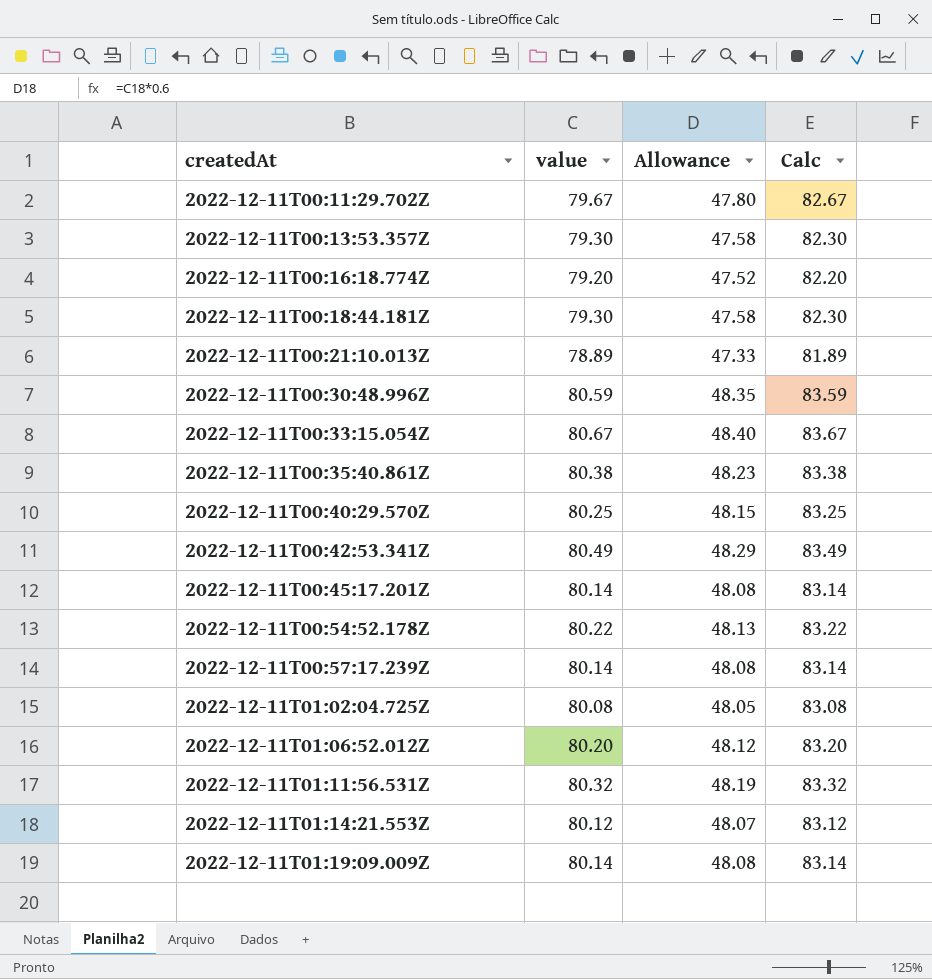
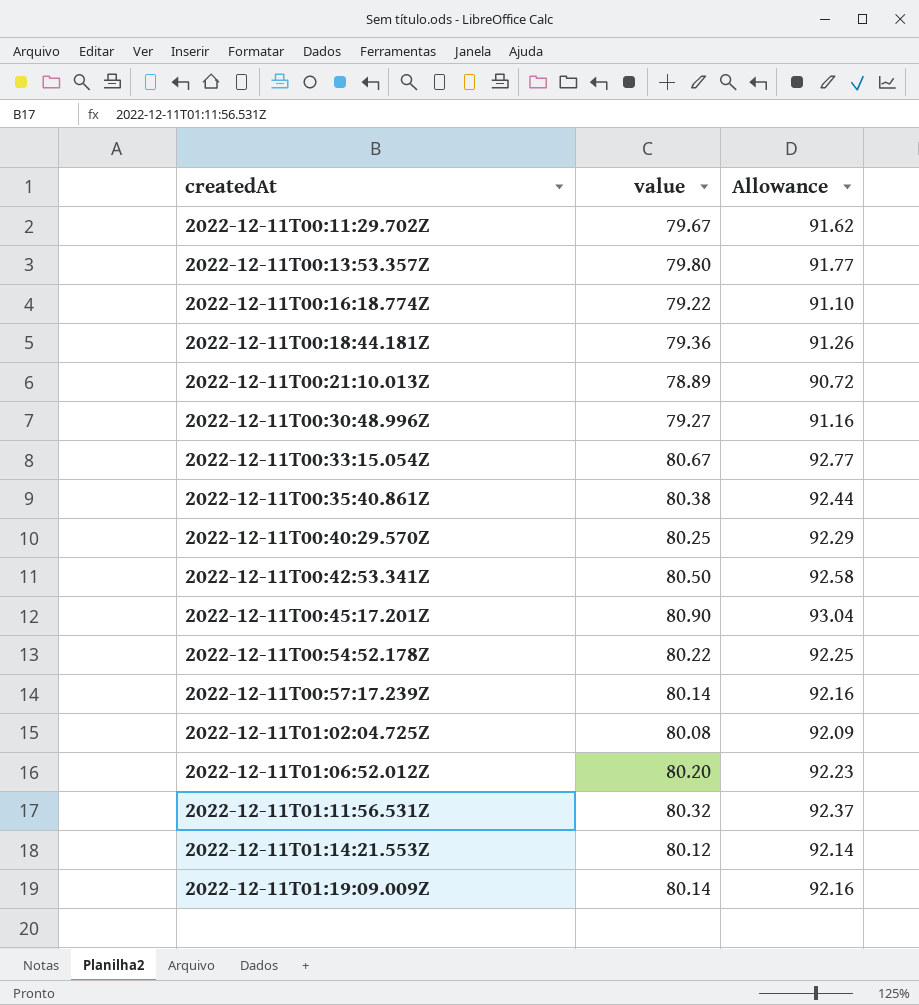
column Calc | formula: [value] + 3 -> none
column Allowance | formula: [value] * 0.6 -> [value] * 1.15
2022-12-11T00:13:53.357Z | value: 79.30 -> 79.80
2022-12-11T00:16:18.774Z | value: 79.20 -> 79.22
2022-12-11T00:18:44.181Z | value: 79.30 -> 79.36
2022-12-11T00:30:48.996Z | value: 80.59 -> 79.27
2022-12-11T00:42:53.341Z | value: 80.49 -> 80.50
2022-12-11T00:45:17.201Z | value: 80.14 -> 80.90

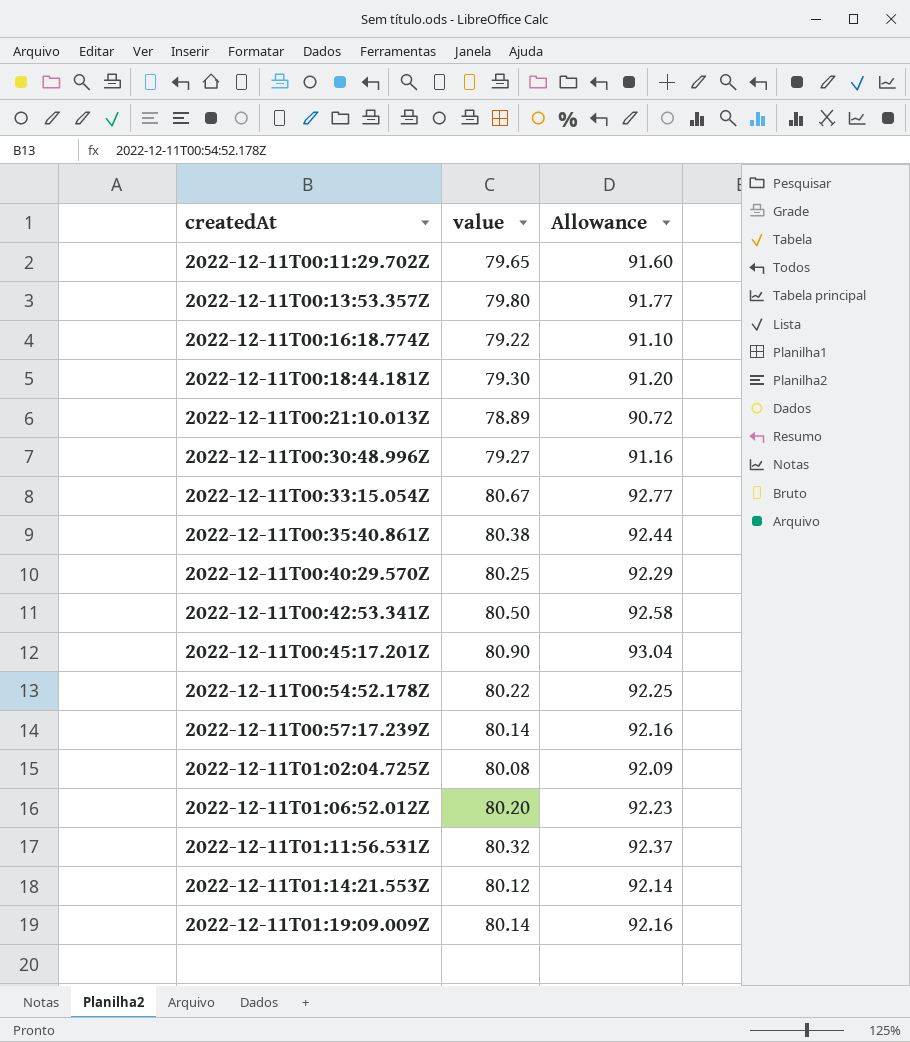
2022-12-11T00:11:29.702Z | value: 79.67 -> 79.65
2022-12-11T00:11:29.702Z | Allowance: 91.62 -> 91.60
2022-12-11T00:18:44.181Z | value: 79.36 -> 79.30
2022-12-11T00:18:44.181Z | Allowance: 91.26 -> 91.20

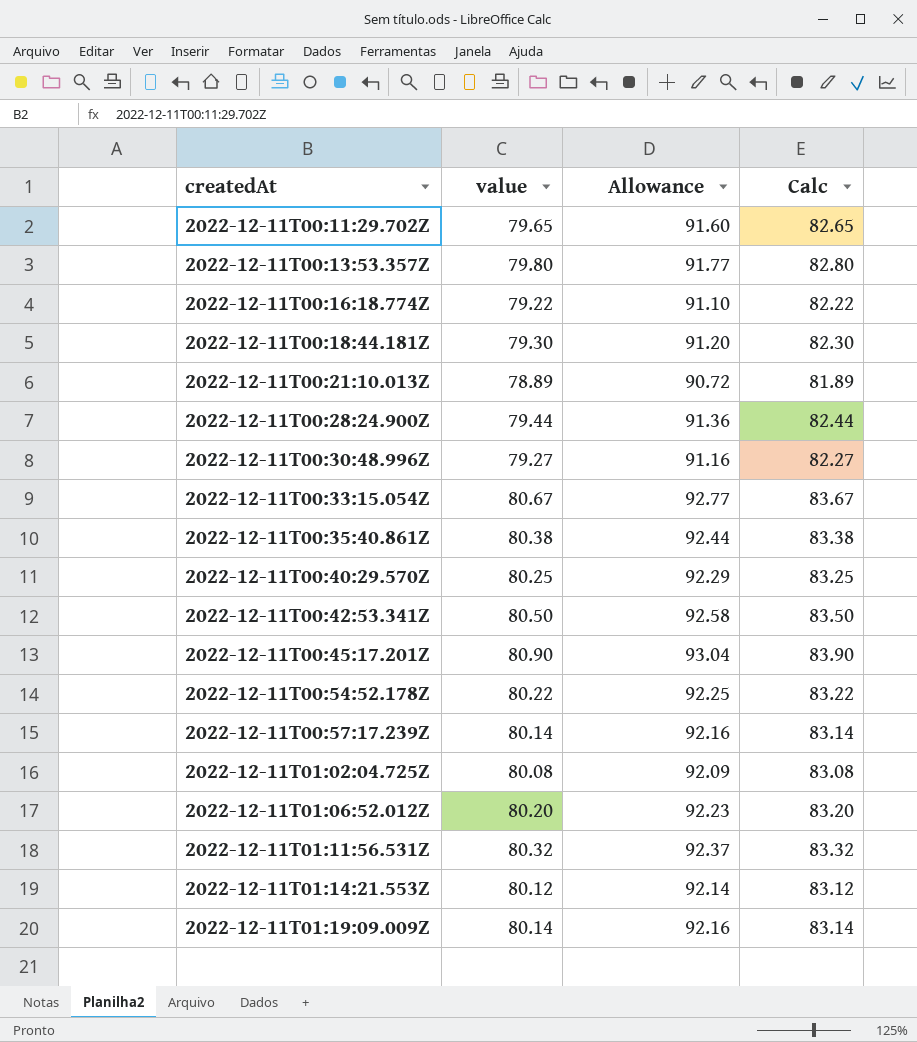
column Calc | formula: none -> [value] + 3
row 2022-12-11T00:28:24.900Z: none -> 79.44 | 91.36 | 82.44

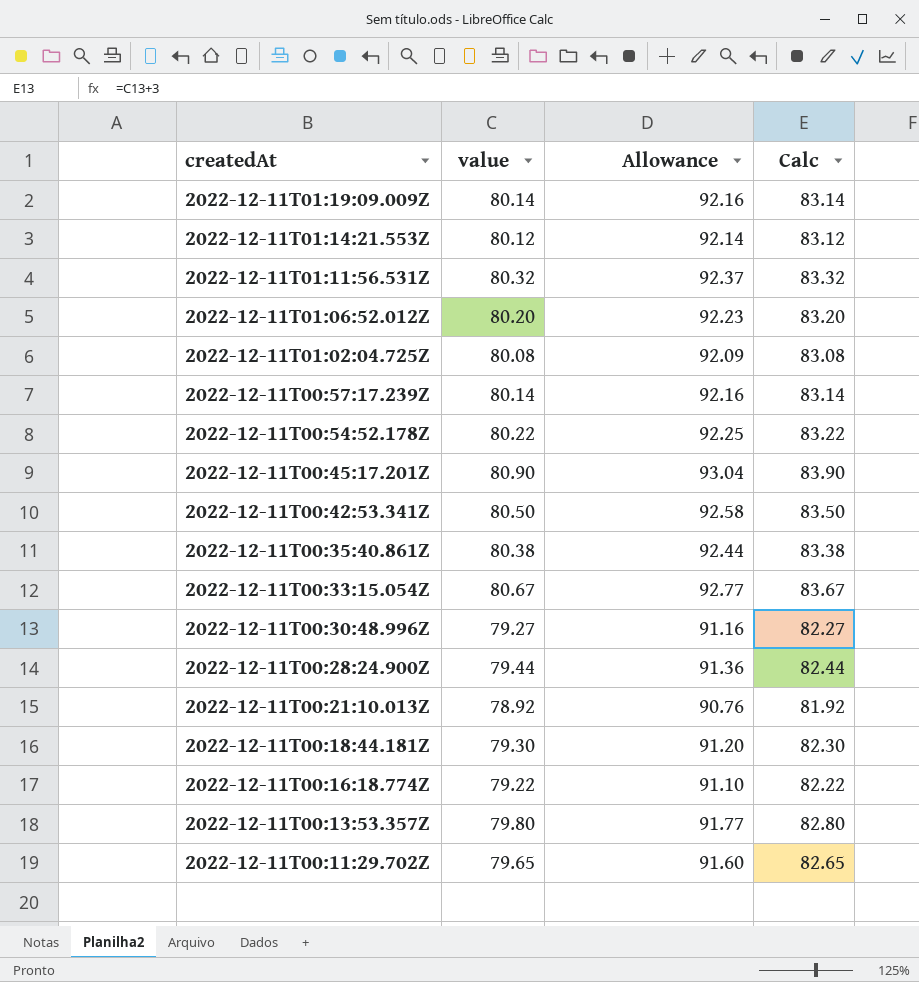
row order: createdAt ascending -> createdAt descending
row 2022-12-11T00:40:29.570Z: 80.25 | 92.29 | 83.25 -> none
2022-12-11T00:21:10.013Z | value: 78.89 -> 78.92
2022-12-11T00:21:10.013Z | Allowance: 90.72 -> 90.76
2022-12-11T00:21:10.013Z | Calc: 81.89 -> 81.92

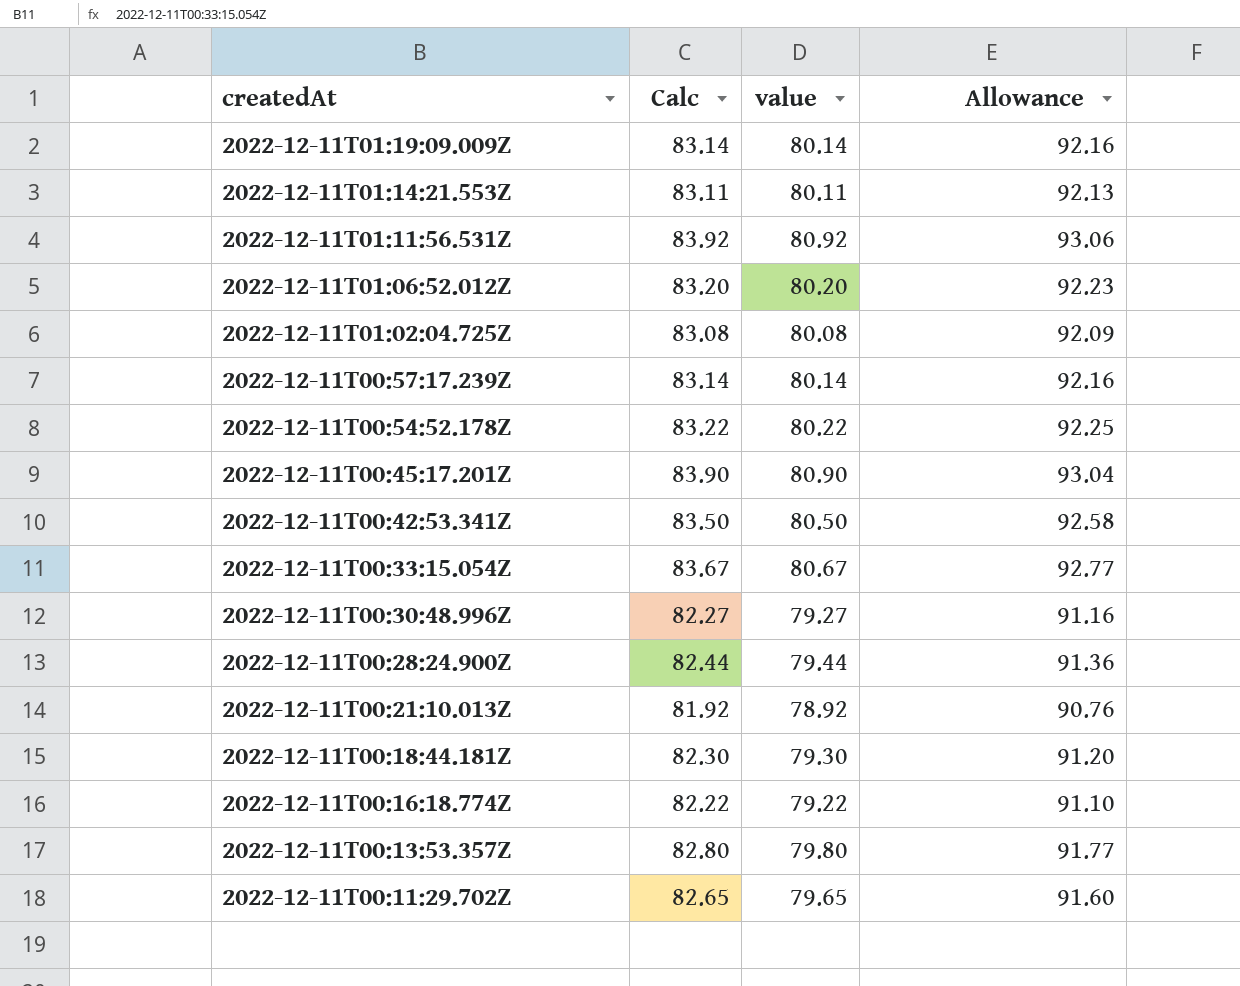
column Calc | position: 4 -> 2
row 2022-12-11T00:35:40.861Z: 80.38 | 92.44 | 83.38 -> none
2022-12-11T01:14:21.553Z | Calc: 83.12 -> 83.11
2022-12-11T01:14:21.553Z | value: 80.12 -> 80.11
2022-12-11T01:14:21.553Z | Allowance: 92.14 -> 92.13
2022-12-11T01:11:56.531Z | Calc: 83.32 -> 83.92
2022-12-11T01:11:56.531Z | value: 80.32 -> 80.92
2022-12-11T01:11:56.531Z | Allowance: 92.37 -> 93.06

